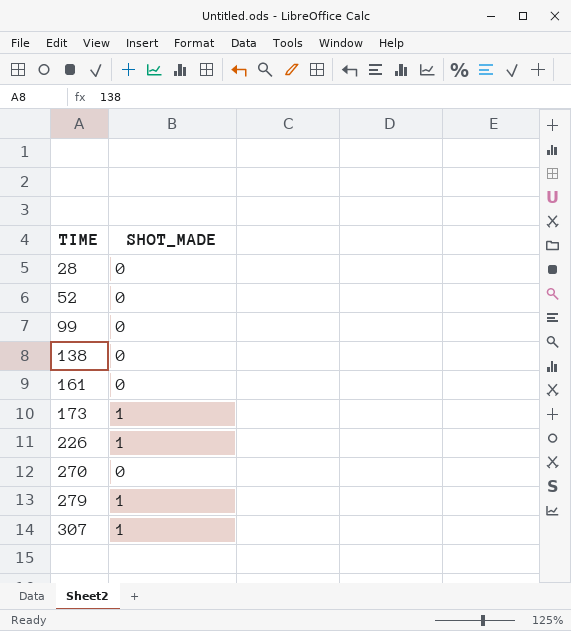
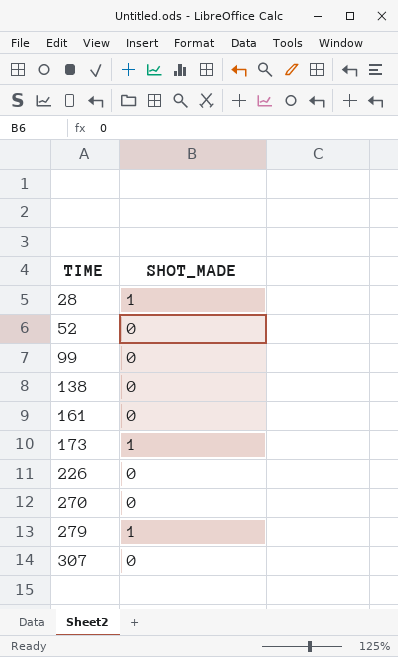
28 | SHOT_MADE: 0 -> 1
226 | SHOT_MADE: 1 -> 0
307 | SHOT_MADE: 1 -> 0

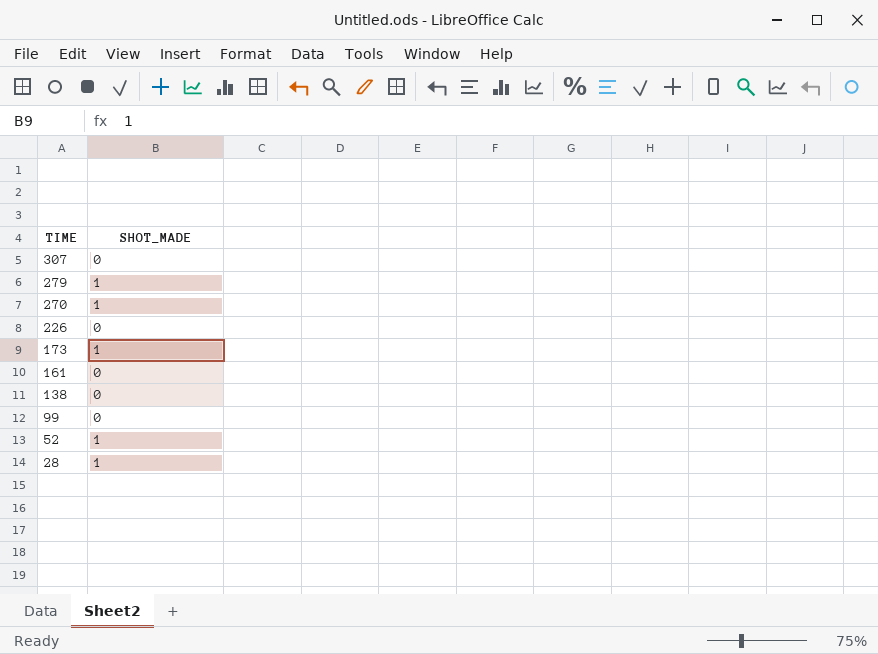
row order: TIME ascending -> TIME descending
270 | SHOT_MADE: 0 -> 1
52 | SHOT_MADE: 0 -> 1

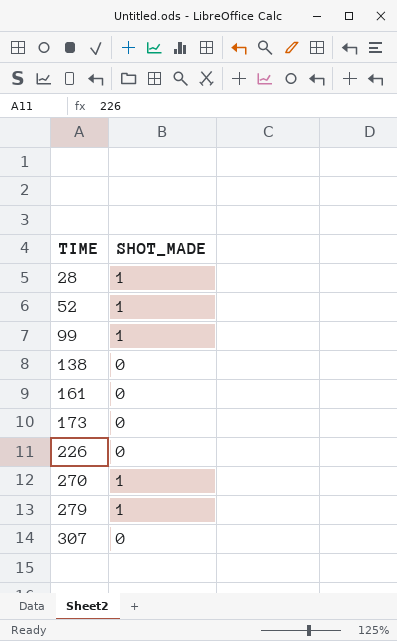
row order: TIME descending -> TIME ascending
99 | SHOT_MADE: 0 -> 1
173 | SHOT_MADE: 1 -> 0

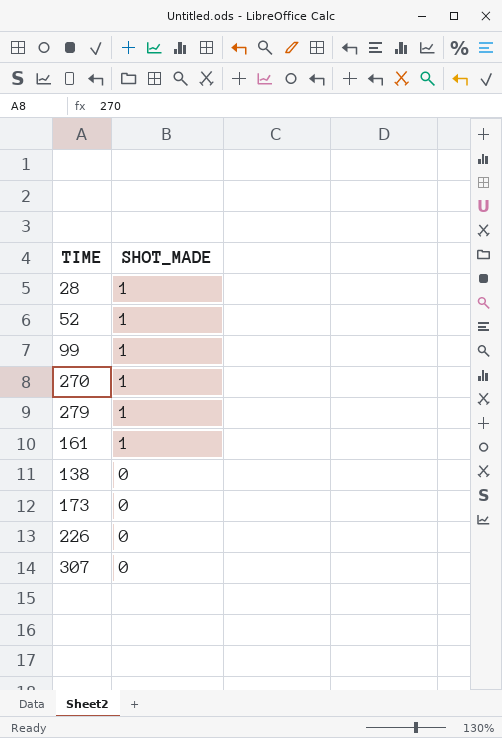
row order: TIME ascending -> SHOT_MADE descending
161 | SHOT_MADE: 0 -> 1

